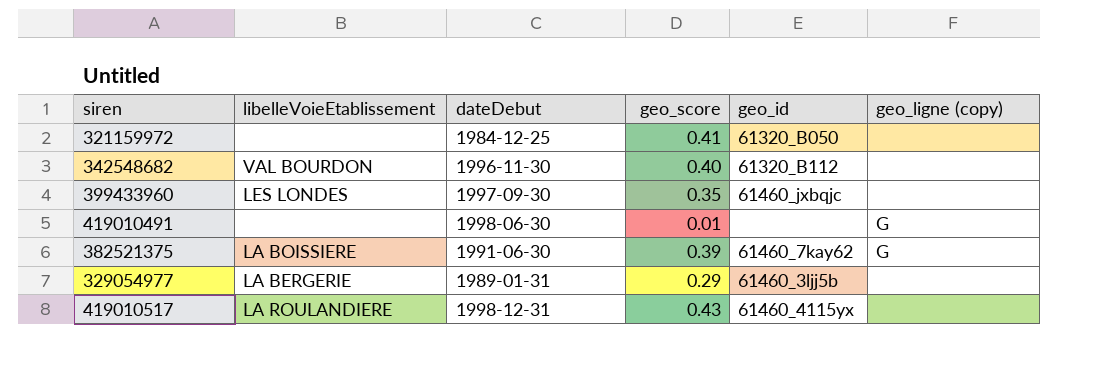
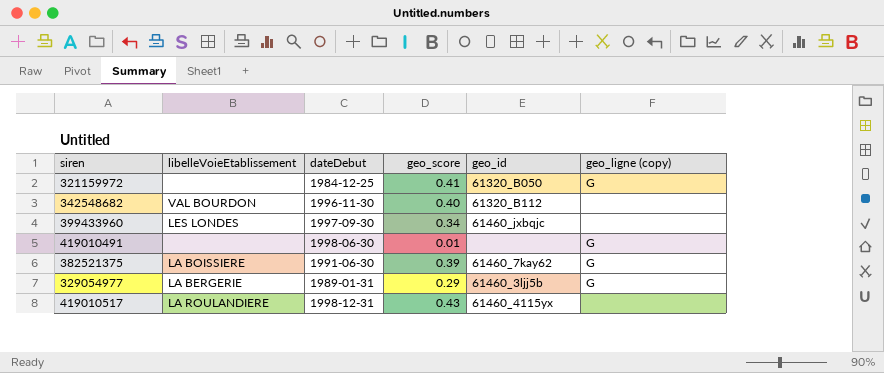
321159972 | geo_ligne (copy): none -> G
399433960 | geo_score: 0.35 -> 0.34
329054977 | geo_ligne (copy): none -> G

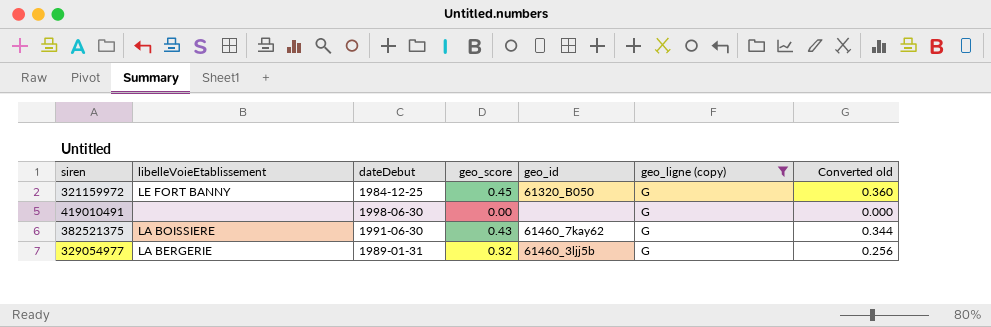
filter: none -> geo_ligne (copy) = G
column Converted old | formula: none -> [geo_score] * 0.8
321159972 | libelleVoieEtablissement: none -> LE FORT BANNY
321159972 | geo_score: 0.41 -> 0.45
419010491 | geo_score: 0.01 -> 0.00
382521375 | geo_score: 0.39 -> 0.43
329054977 | geo_score: 0.29 -> 0.32

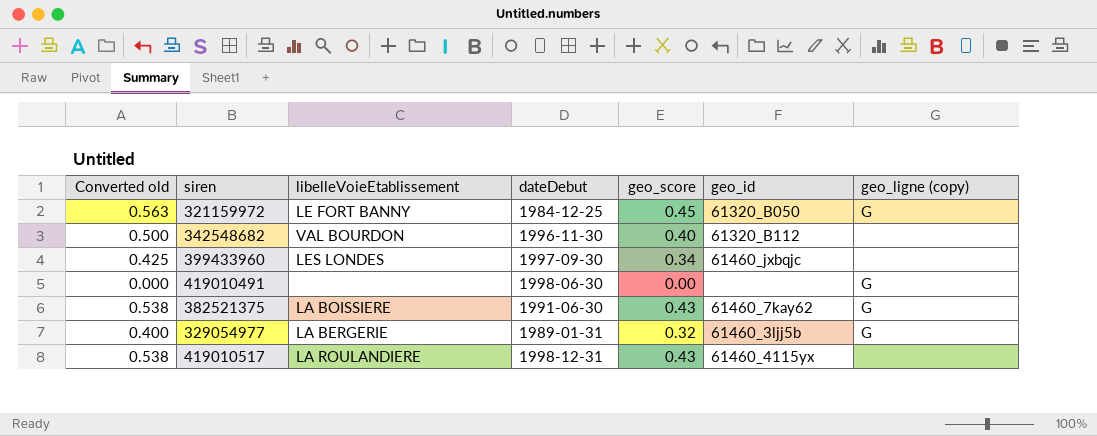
filter: geo_ligne (copy) = G -> none
column Converted old | formula: [geo_score] * 0.8 -> [geo_score] * 1.25
column Converted old | position: 7 -> 1

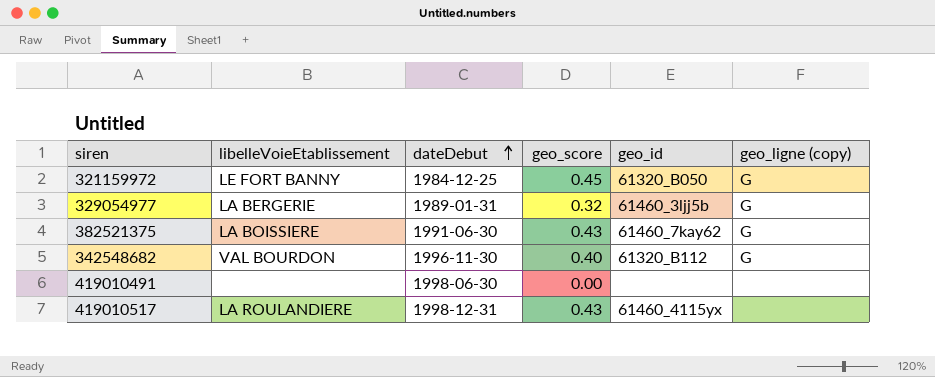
row order: none -> dateDebut ascending
column Converted old | formula: [geo_score] * 1.25 -> none
row 399433960: 0.425 | LES LONDES | 1997-09-30 | 0.34 | 61460_jxbqjc | none -> none
342548682 | geo_ligne (copy): none -> G
419010491 | geo_ligne (copy): G -> none

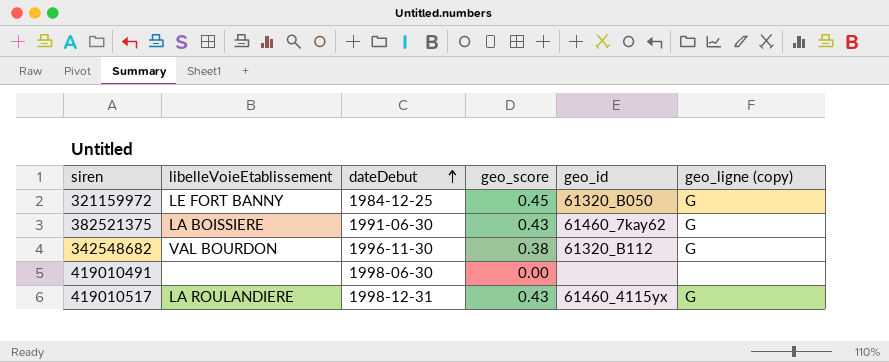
row 329054977: LA BERGERIE | 1989-01-31 | 0.32 | 61460_3ljj5b | G -> none
342548682 | geo_score: 0.40 -> 0.38
419010517 | geo_ligne (copy): none -> G

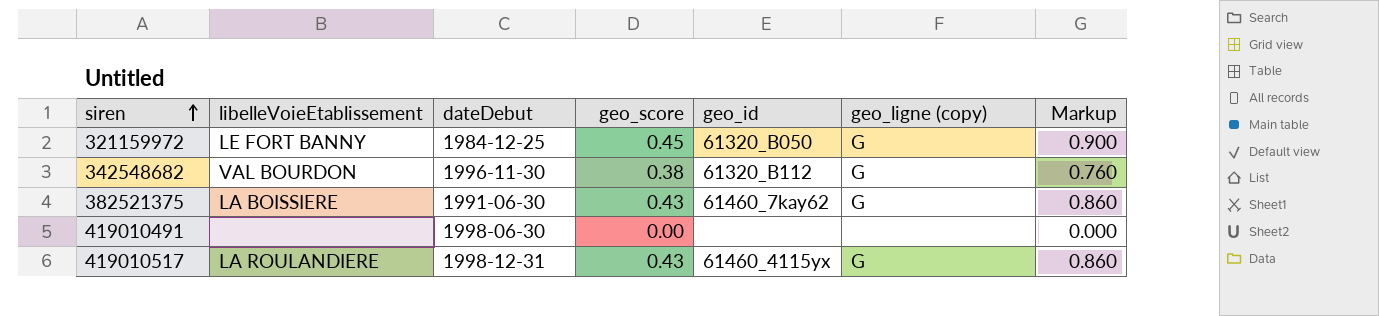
row order: dateDebut ascending -> siren ascending
column Markup | formula: none -> [geo_score] * 2

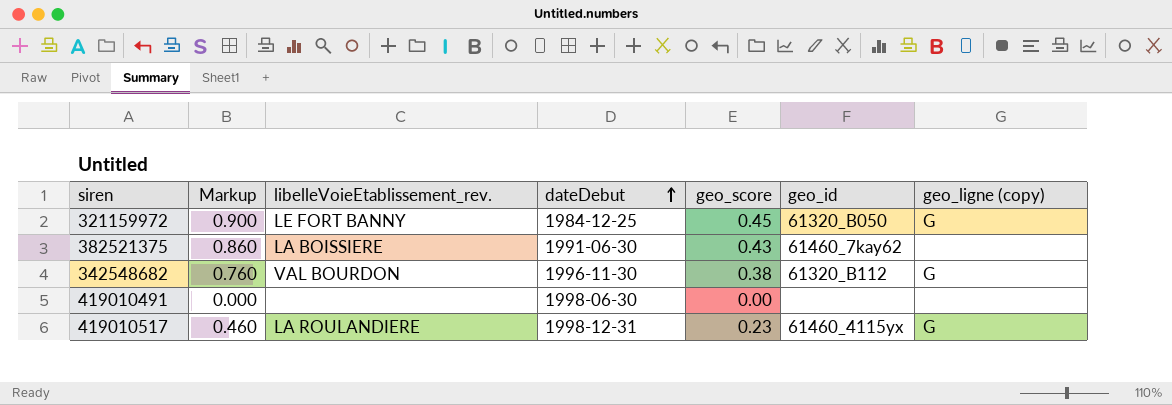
row order: siren ascending -> dateDebut ascending
column Markup | position: 7 -> 2
column name: libelleVoieEtablissement -> libelleVoieEtablissement_rev.
382521375 | geo_ligne (copy): G -> none
419010517 | Markup: 0.860 -> 0.460
419010517 | geo_score: 0.43 -> 0.23

